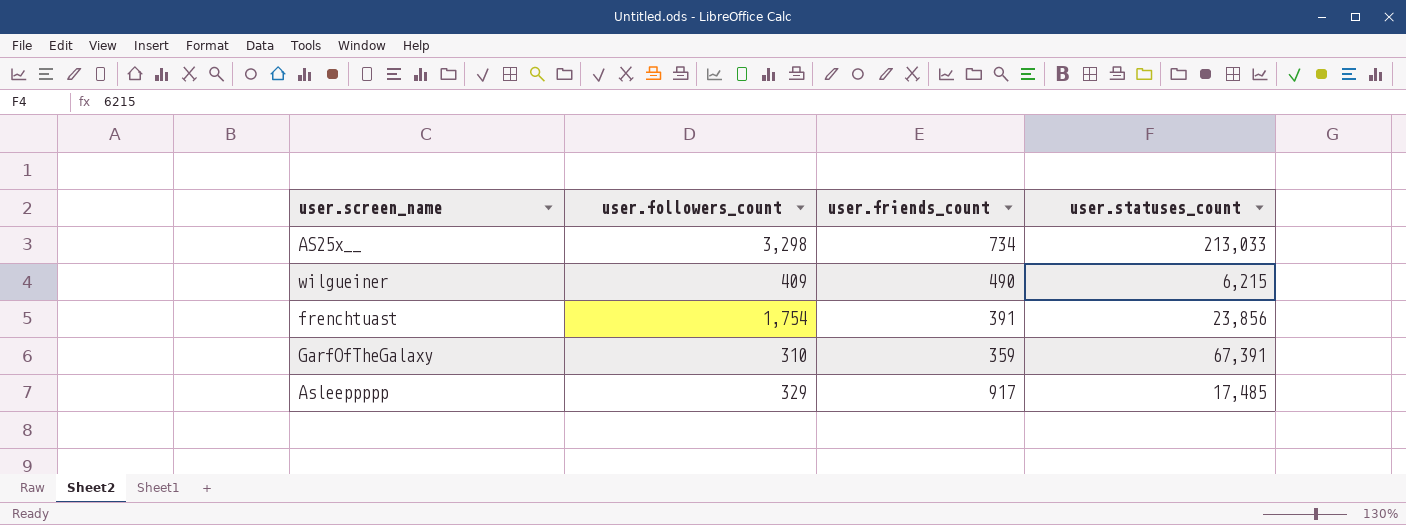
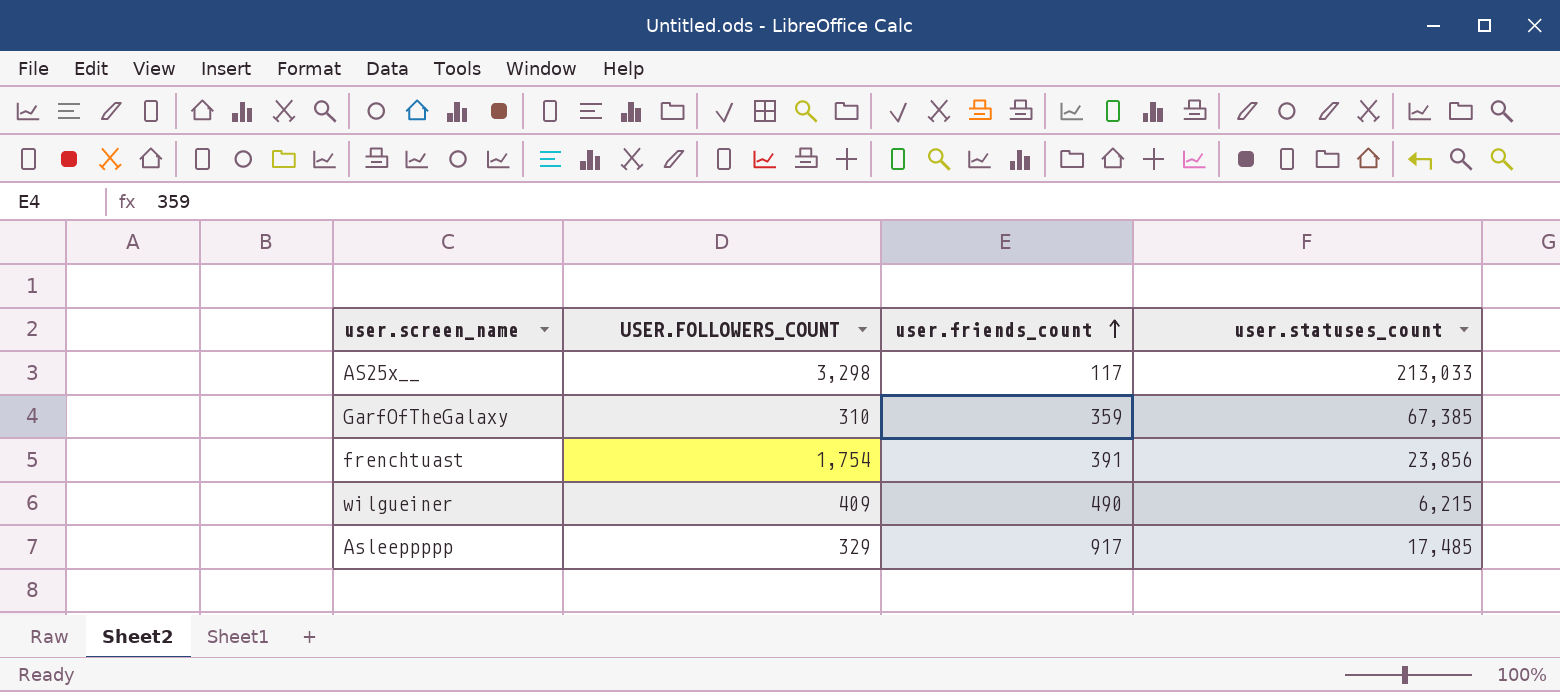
row order: none -> user.friends_count ascending
column name: user.followers_count -> USER.FOLLOWERS_COUNT
AS25x__ | user.friends_count: 734 -> 117
GarfOfTheGalaxy | user.statuses_count: 67,391 -> 67,385

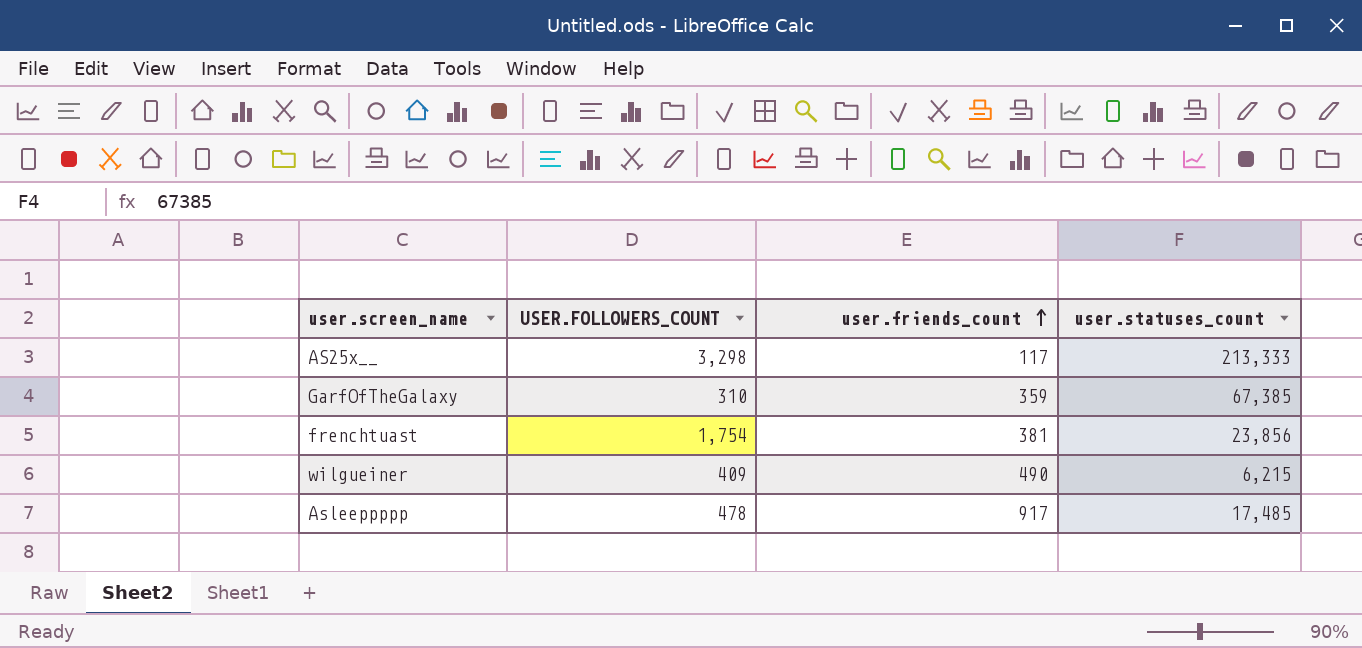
AS25x__ | user.statuses_count: 213,033 -> 213,333
frenchtuast | user.friends_count: 391 -> 381
Asleeppppp | USER.FOLLOWERS_COUNT: 329 -> 478

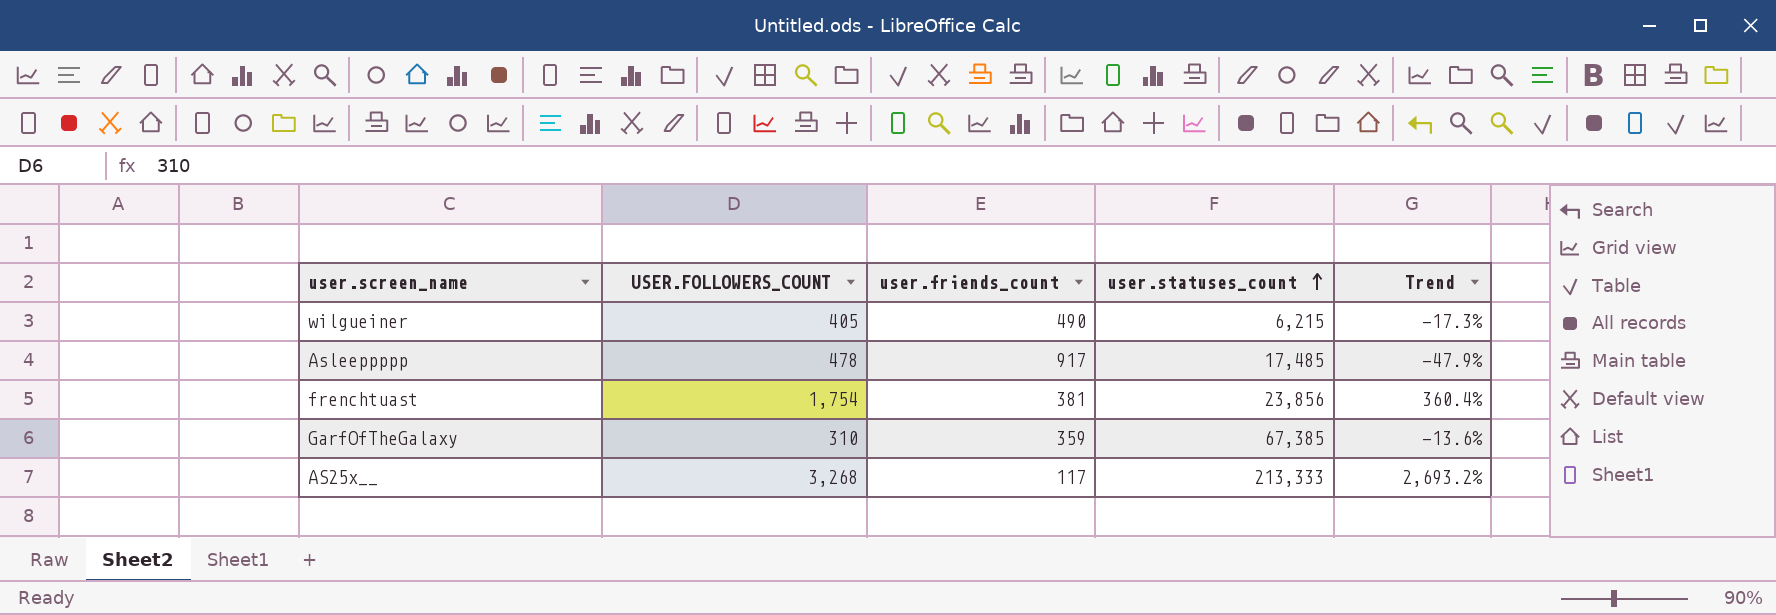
row order: user.friends_count ascending -> user.statuses_count ascending
column Trend | formula: none -> ([USER.FOLLOWERS_COUNT] - [user.friends_count]) / [user.friends_count]
wilgueiner | USER.FOLLOWERS_COUNT: 409 -> 405
AS25x__ | USER.FOLLOWERS_COUNT: 3,298 -> 3,268

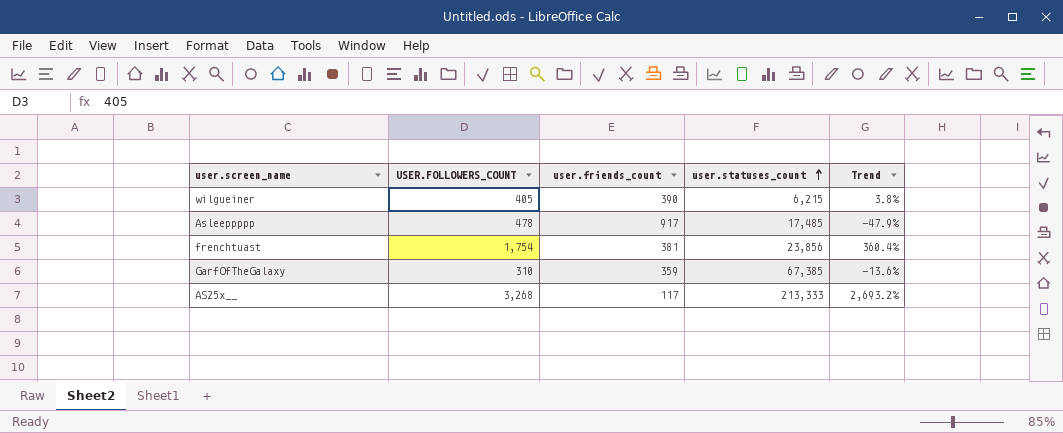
wilgueiner | user.friends_count: 490 -> 390
wilgueiner | Trend: -17.3% -> 3.8%

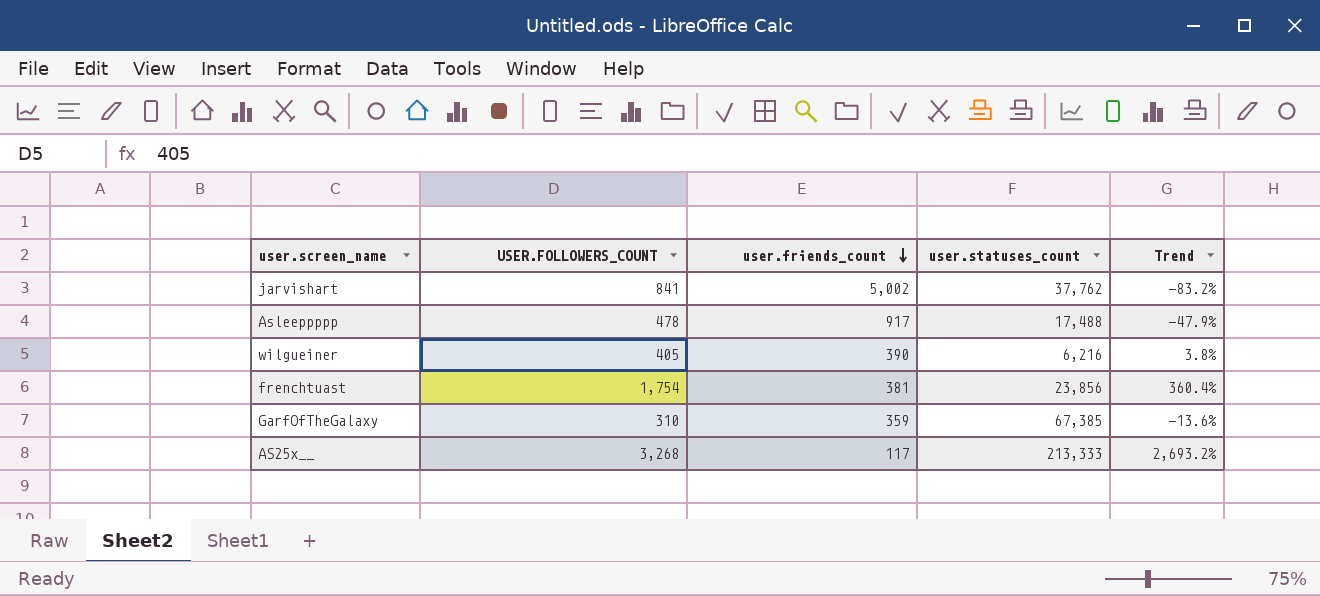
row order: user.statuses_count ascending -> user.friends_count descending
row jarvishart: none -> 841 | 5,002 | 37,762 | -83.2%
Asleeppppp | user.statuses_count: 17,485 -> 17,488
wilgueiner | user.statuses_count: 6,215 -> 6,216

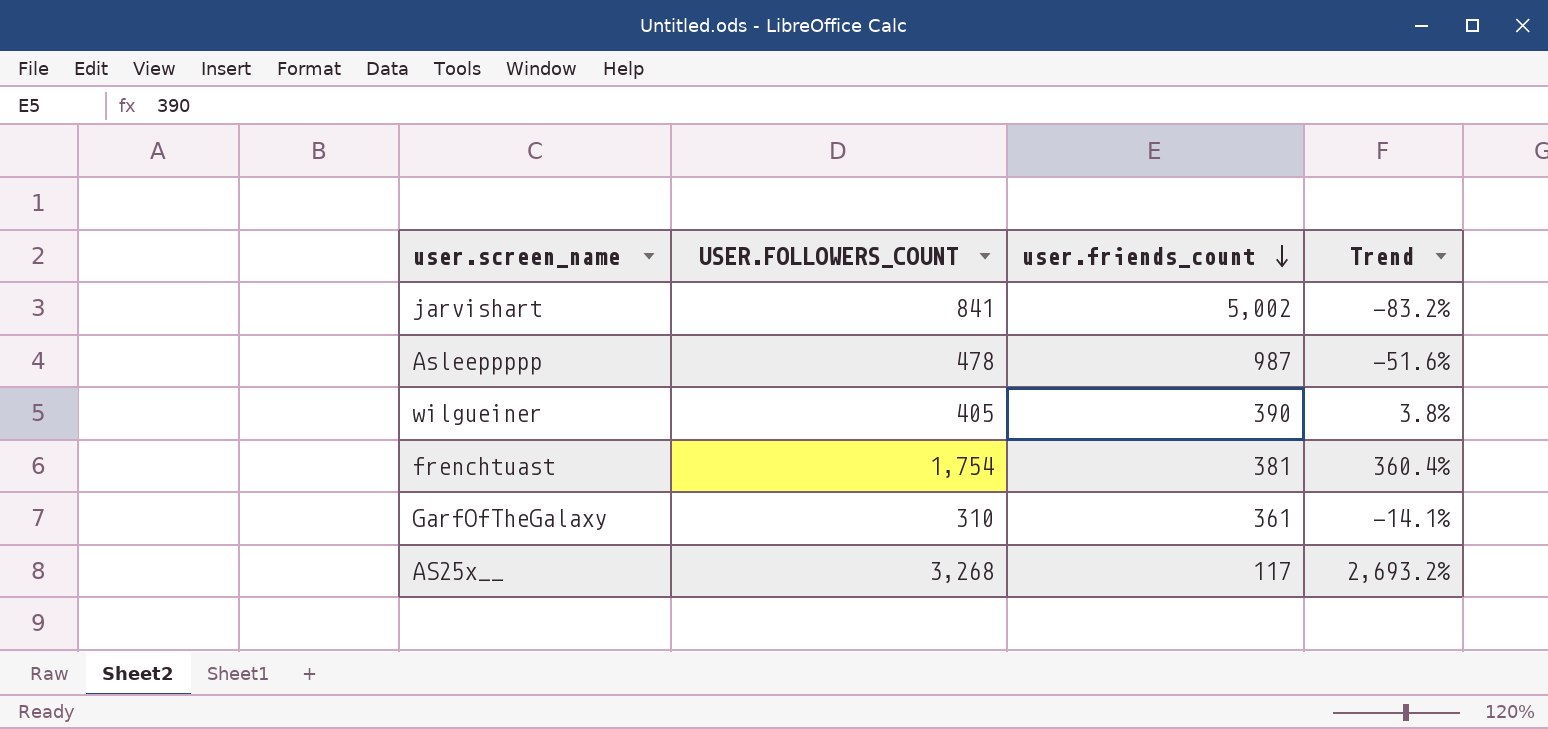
column user.statuses_count | position: 4 -> none
Asleeppppp | user.friends_count: 917 -> 987
Asleeppppp | Trend: -47.9% -> -51.6%
GarfOfTheGalaxy | user.friends_count: 359 -> 361
GarfOfTheGalaxy | Trend: -13.6% -> -14.1%

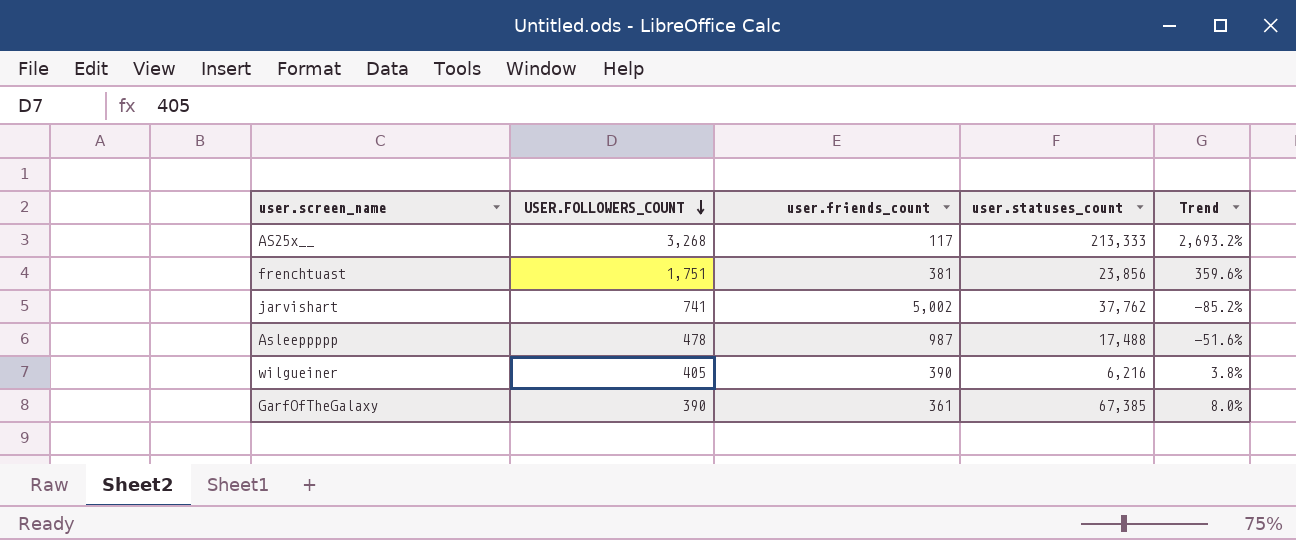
row order: user.friends_count descending -> USER.FOLLOWERS_COUNT descending
column user.statuses_count | position: none -> 4
frenchtuast | USER.FOLLOWERS_COUNT: 1,754 -> 1,751
frenchtuast | Trend: 360.4% -> 359.6%
jarvishart | USER.FOLLOWERS_COUNT: 841 -> 741
jarvishart | Trend: -83.2% -> -85.2%
GarfOfTheGalaxy | USER.FOLLOWERS_COUNT: 310 -> 390
GarfOfTheGalaxy | Trend: -14.1% -> 8.0%

